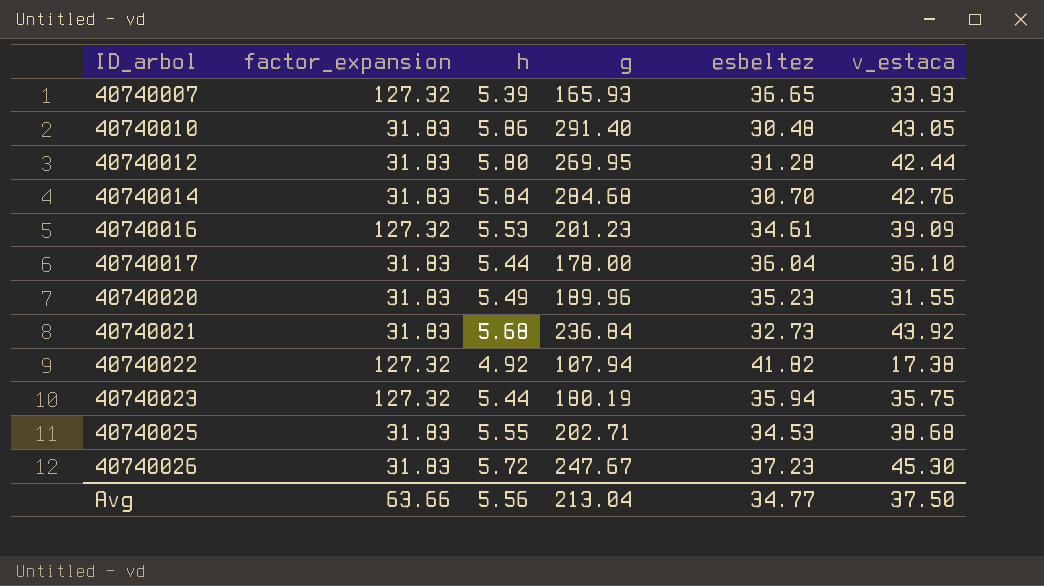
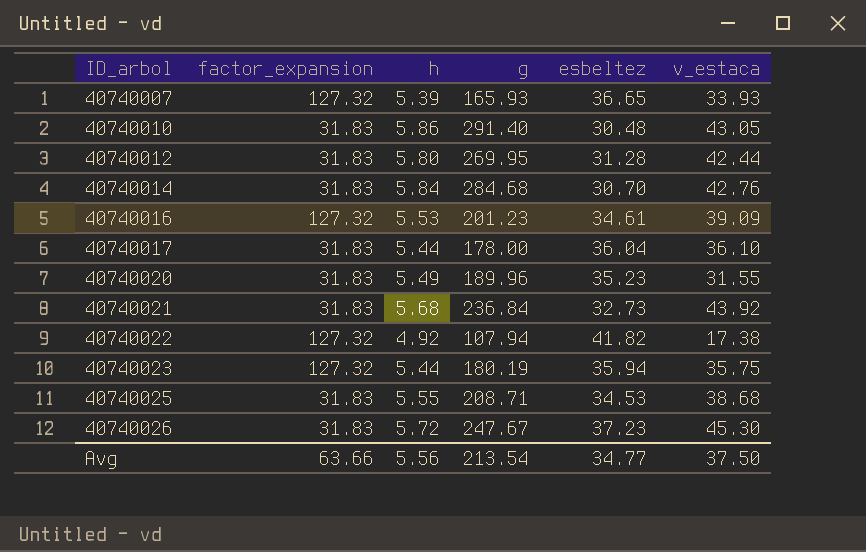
40740025 | g: 202.71 -> 208.71
Avg | g: 213.04 -> 213.54

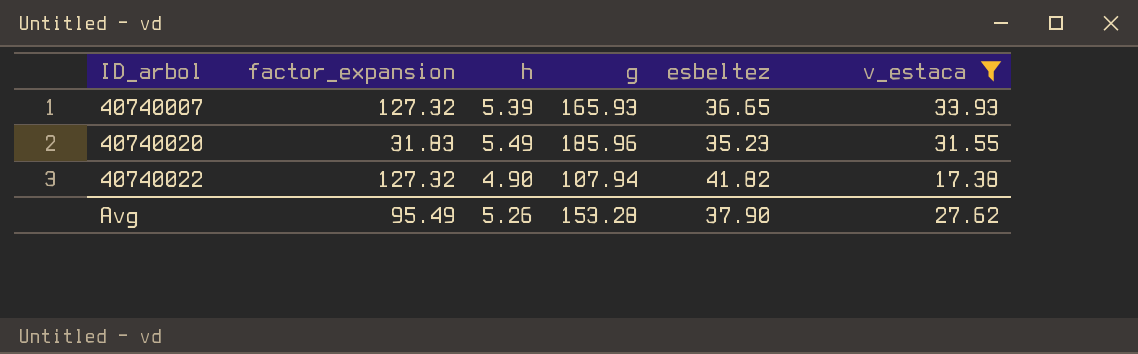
filter: none -> v_estaca <= 33.93
40740020 | g: 189.96 -> 185.96
40740022 | h: 4.92 -> 4.90
Avg | factor_expansion: 63.66 -> 95.49
Avg | h: 5.56 -> 5.26
Avg | g: 213.54 -> 153.28
Avg | esbeltez: 34.77 -> 37.90
Avg | v_estaca: 37.50 -> 27.62

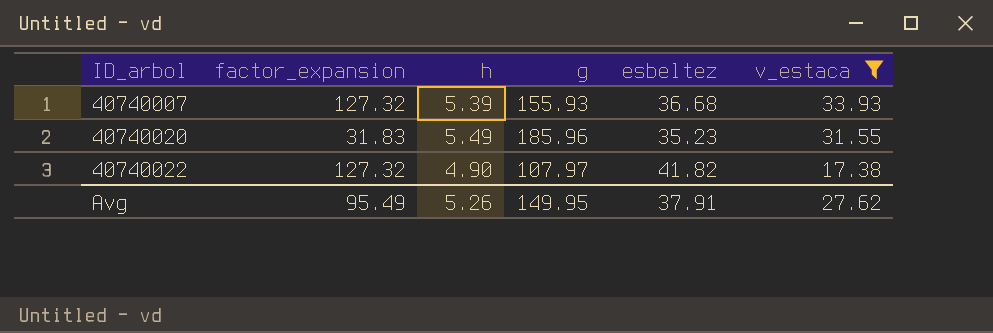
40740007 | g: 165.93 -> 155.93
40740007 | esbeltez: 36.65 -> 36.68
40740022 | g: 107.94 -> 107.97
Avg | g: 153.28 -> 149.95
Avg | esbeltez: 37.90 -> 37.91

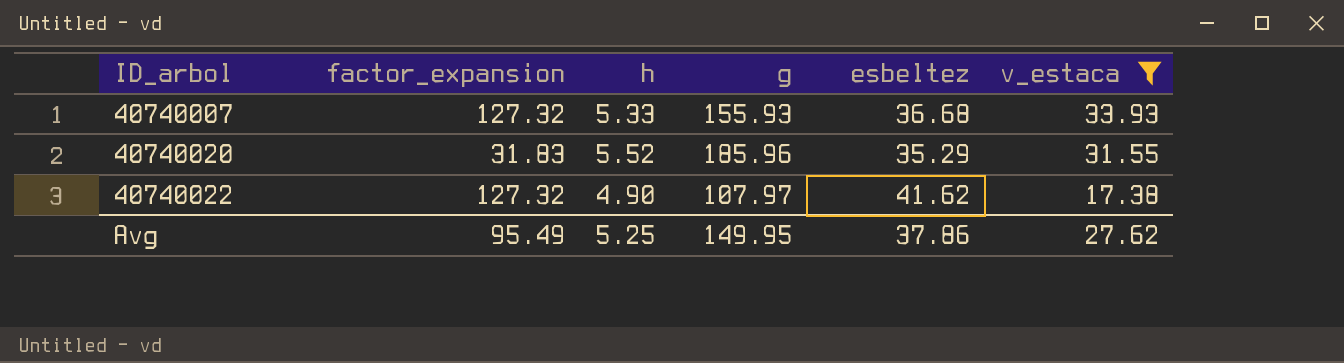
40740007 | h: 5.39 -> 5.33
40740020 | h: 5.49 -> 5.52
40740020 | esbeltez: 35.23 -> 35.29
40740022 | esbeltez: 41.82 -> 41.62
Avg | h: 5.26 -> 5.25
Avg | esbeltez: 37.91 -> 37.86

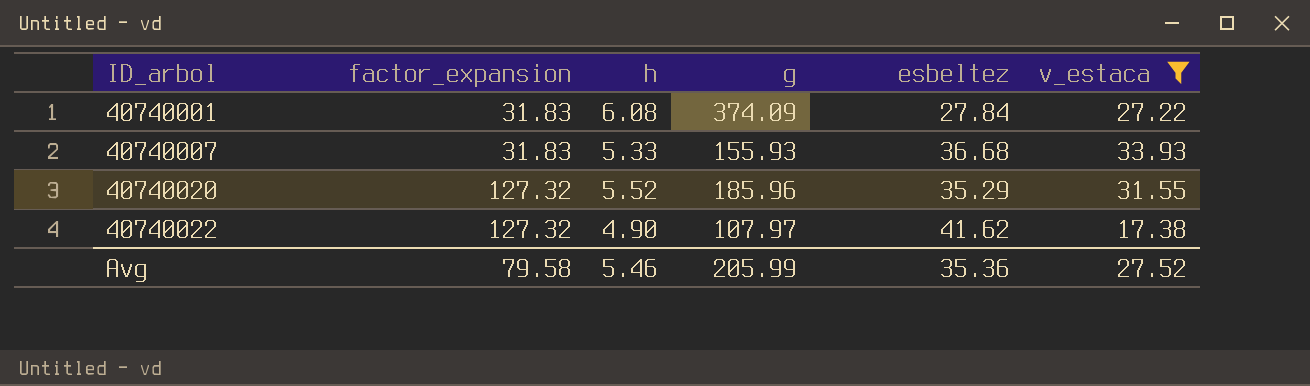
row 40740001: none -> 31.83 | 6.08 | 374.09 | 27.84 | 27.22
40740007 | factor_expansion: 127.32 -> 31.83
40740020 | factor_expansion: 31.83 -> 127.32
Avg | factor_expansion: 95.49 -> 79.58
Avg | h: 5.25 -> 5.46
Avg | g: 149.95 -> 205.99
Avg | esbeltez: 37.86 -> 35.36
Avg | v_estaca: 27.62 -> 27.52

